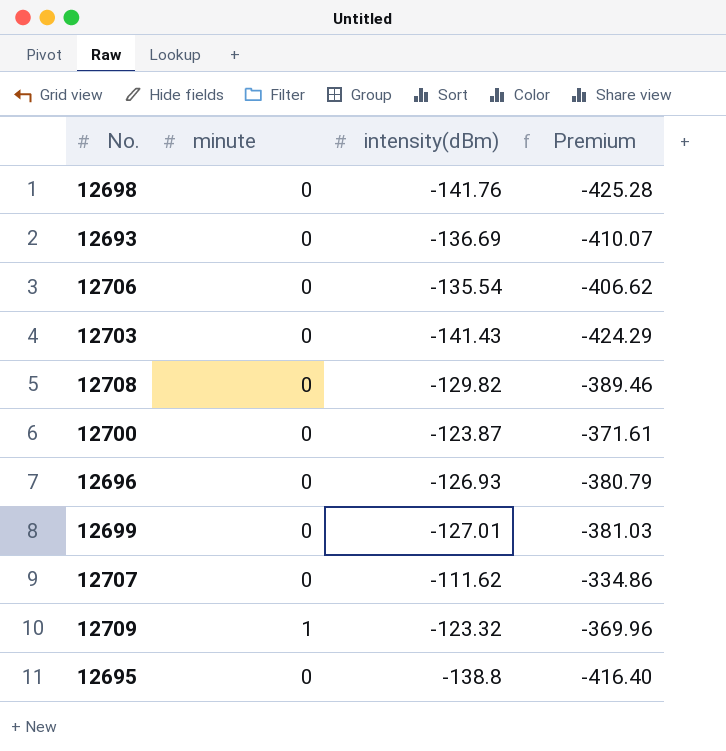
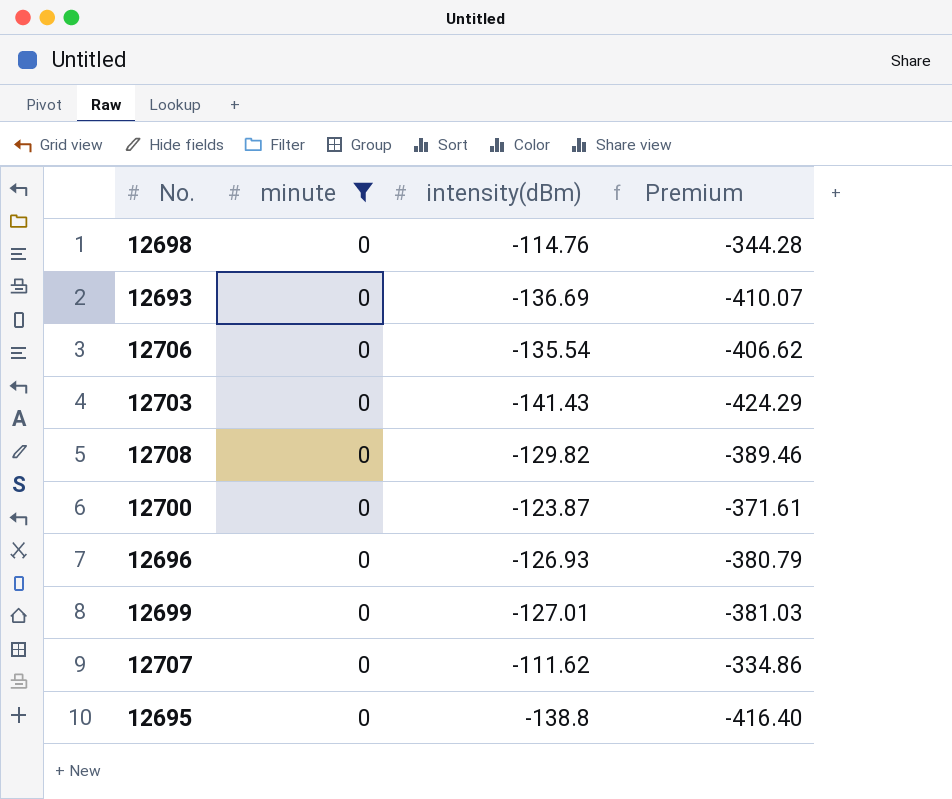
filter: none -> minute = 0
12698 | intensity(dBm): -141.76 -> -114.76
12698 | Premium: -425.28 -> -344.28

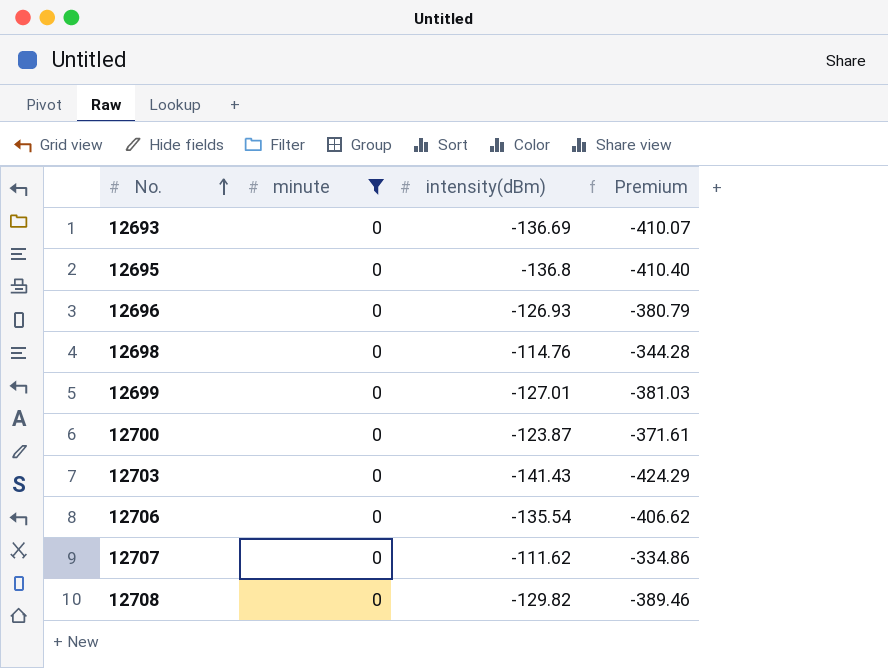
row order: none -> No. ascending
12695 | intensity(dBm): -138.8 -> -136.8
12695 | Premium: -416.40 -> -410.40

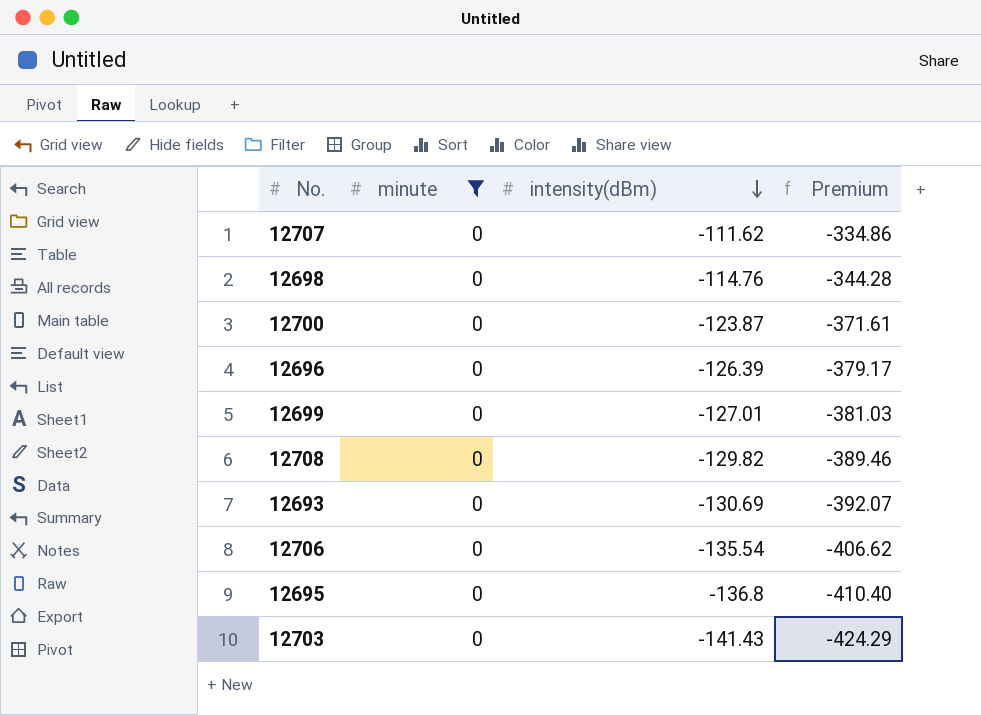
row order: No. ascending -> intensity(dBm) descending
12696 | intensity(dBm): -126.93 -> -126.39
12696 | Premium: -380.79 -> -379.17
12693 | intensity(dBm): -136.69 -> -130.69
12693 | Premium: -410.07 -> -392.07

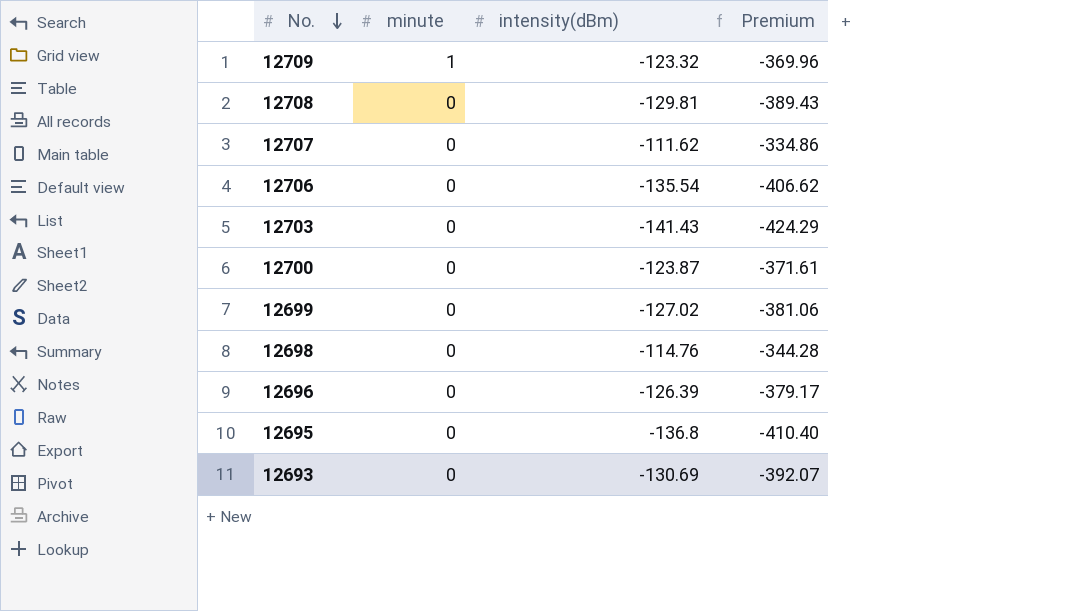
filter: minute = 0 -> none
row order: intensity(dBm) descending -> No. descending
12708 | intensity(dBm): -129.82 -> -129.81
12708 | Premium: -389.46 -> -389.43
12699 | intensity(dBm): -127.01 -> -127.02
12699 | Premium: -381.03 -> -381.06

